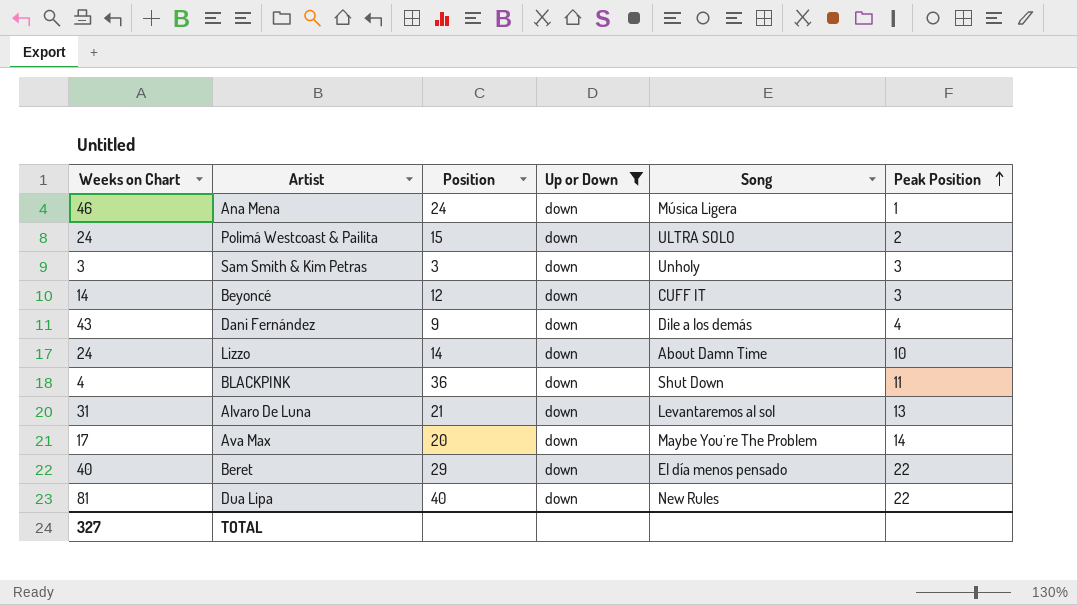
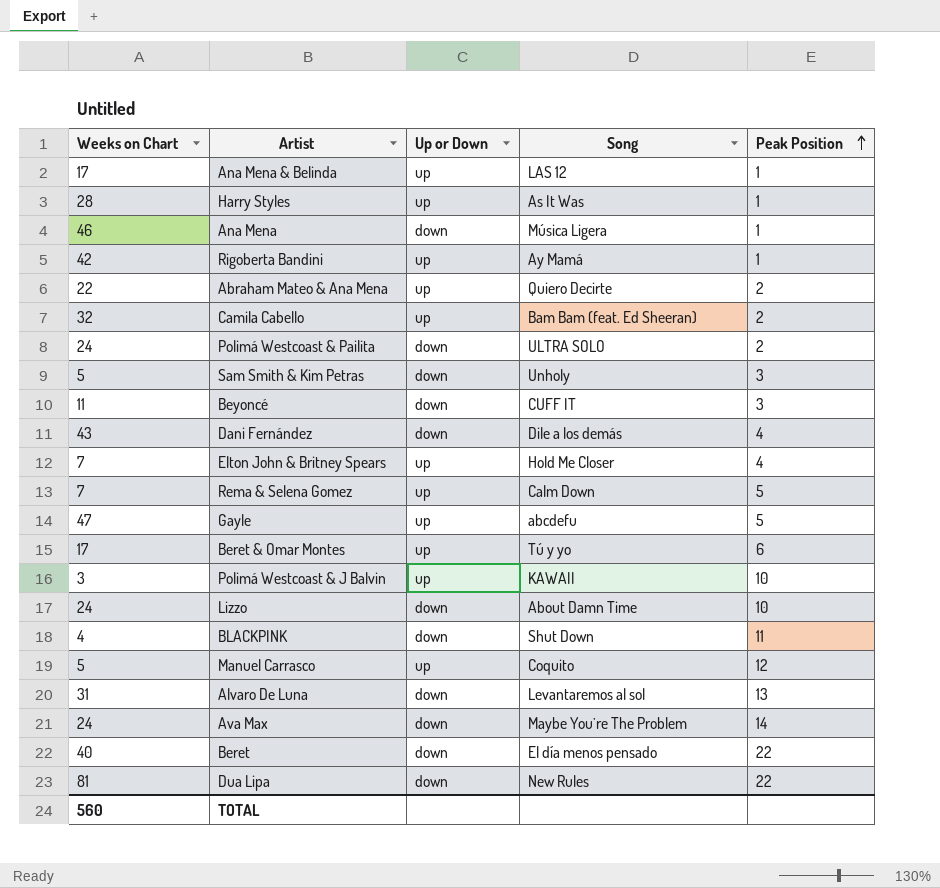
filter: Up or Down = down -> none
column Position | position: 3 -> none
Sam Smith & Kim Petras | Weeks on Chart: 3 -> 5
Beyoncé | Weeks on Chart: 14 -> 11
Ava Max | Weeks on Chart: 17 -> 24
TOTAL | Weeks on Chart: 327 -> 560

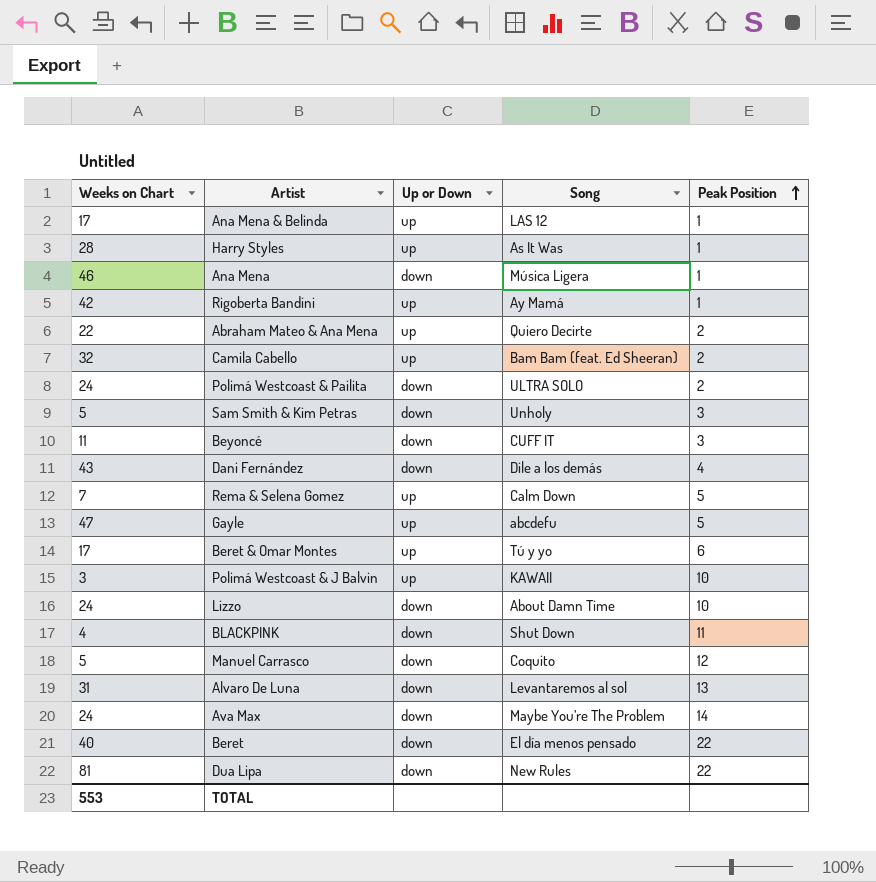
row Elton John & Britney Spears: 7 | up | Hold Me Closer | 4 -> none
Manuel Carrasco | Up or Down: up -> down
TOTAL | Weeks on Chart: 560 -> 553

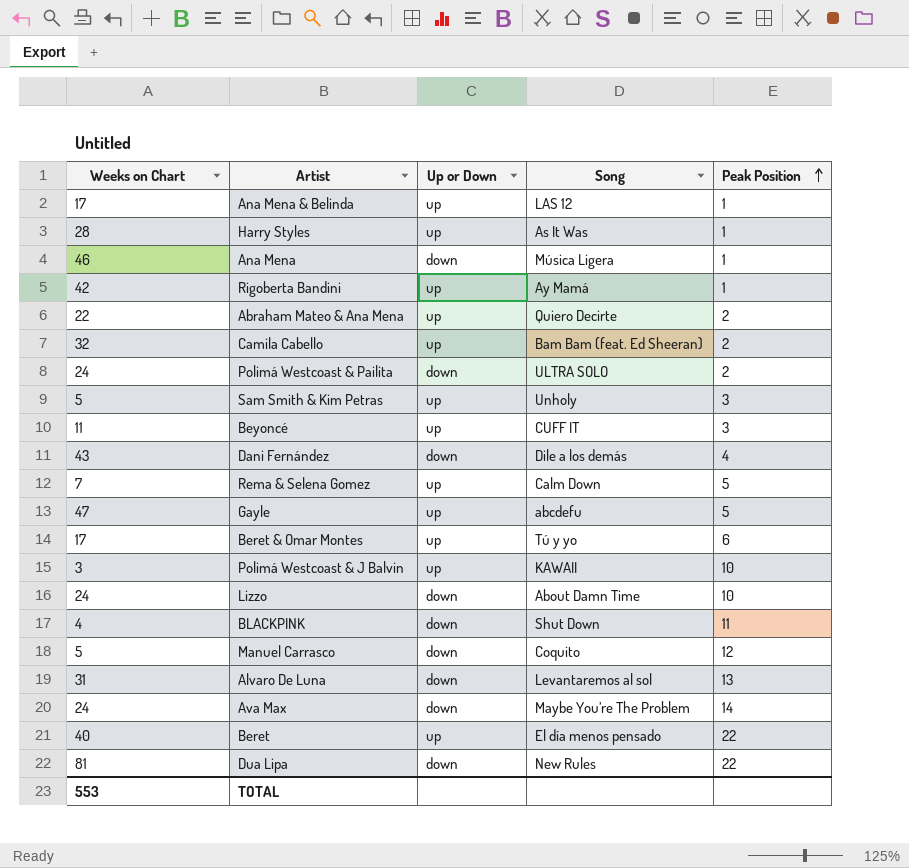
Sam Smith & Kim Petras | Up or Down: down -> up
Beyoncé | Up or Down: down -> up
Beret | Up or Down: down -> up

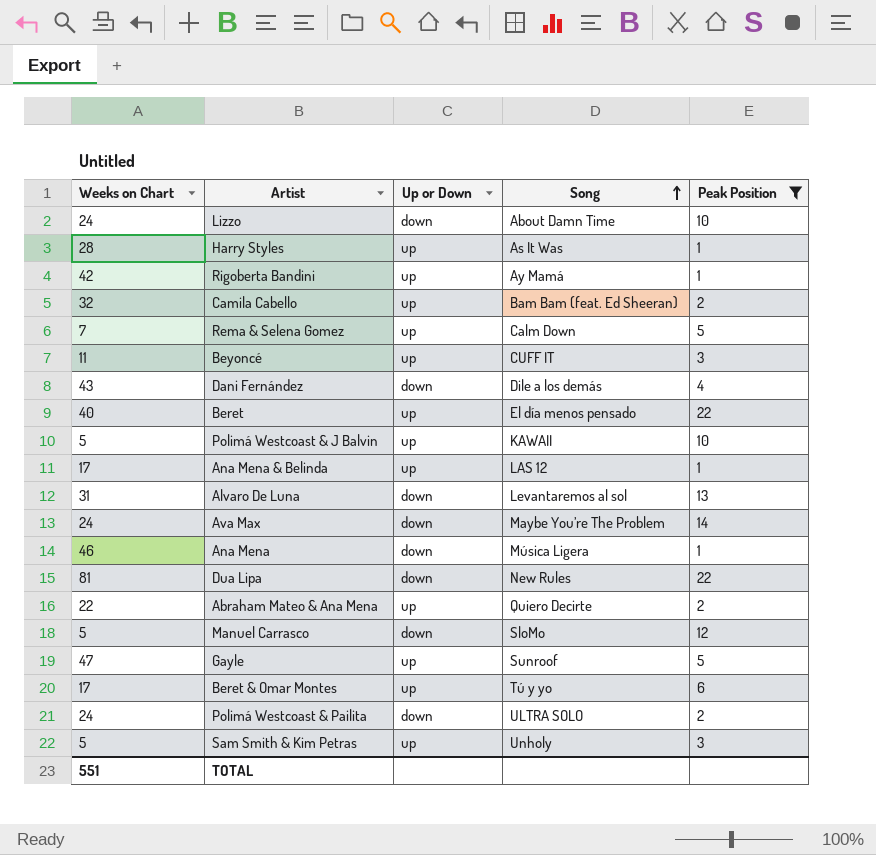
filter: none -> Peak Position != 11
row order: Peak Position ascending -> Song ascending
Polimá Westcoast & J Balvin | Weeks on Chart: 3 -> 5
Manuel Carrasco | Song: Coquito -> SloMo
Gayle | Song: abcdefu -> Sunroof
TOTAL | Weeks on Chart: 553 -> 551

